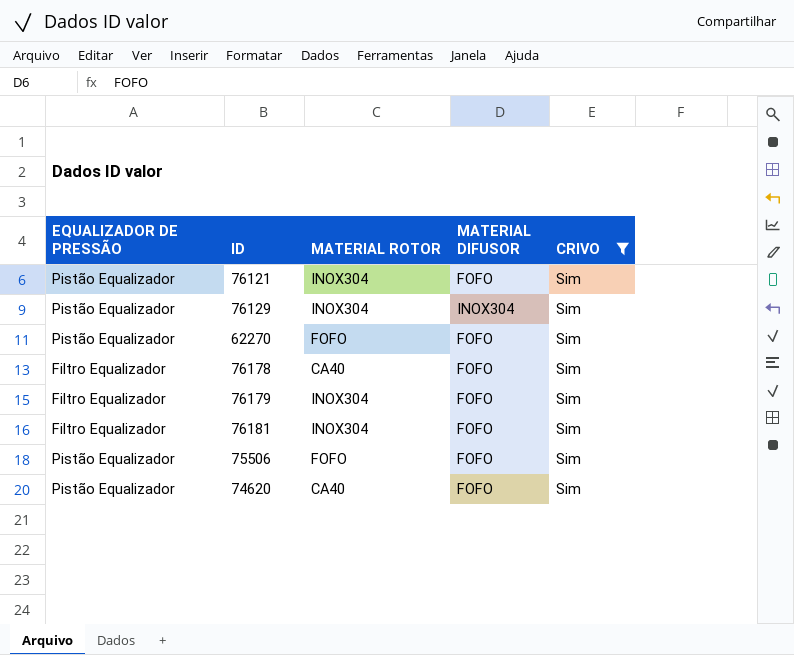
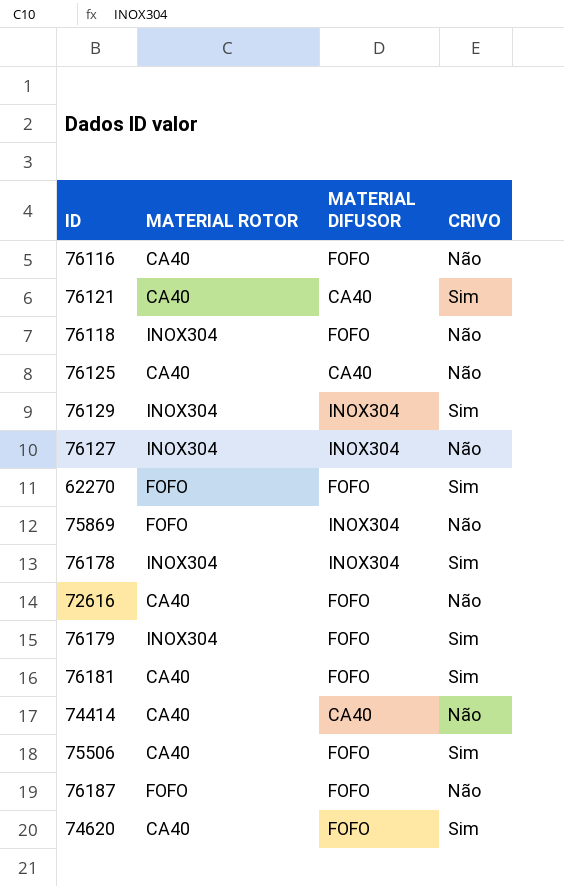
filter: CRIVO = Sim -> none
column EQUALIZADOR DE PRESSÃO | position: 1 -> none
76121 | MATERIAL ROTOR: INOX304 -> CA40
76121 | MATERIAL DIFUSOR: FOFO -> CA40
76178 | MATERIAL ROTOR: CA40 -> INOX304
76178 | MATERIAL DIFUSOR: FOFO -> INOX304
76181 | MATERIAL ROTOR: INOX304 -> CA40
75506 | MATERIAL ROTOR: FOFO -> CA40

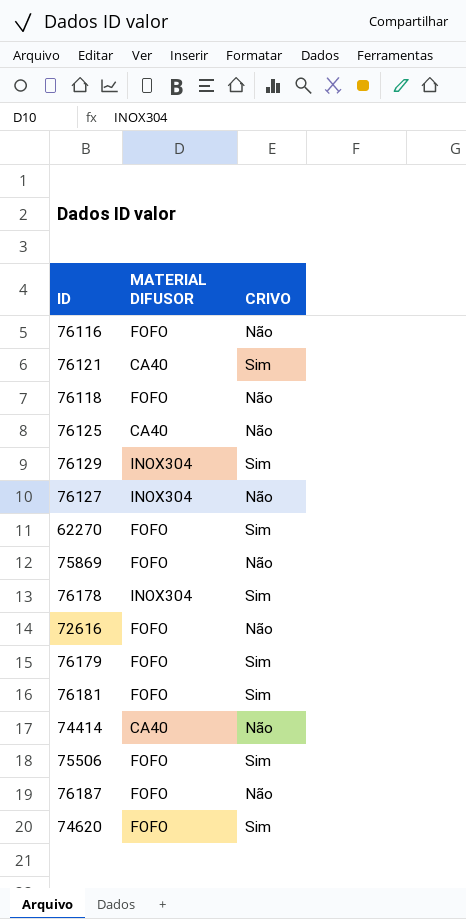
column MATERIAL ROTOR | position: 2 -> none
75869 | MATERIAL DIFUSOR: INOX304 -> FOFO

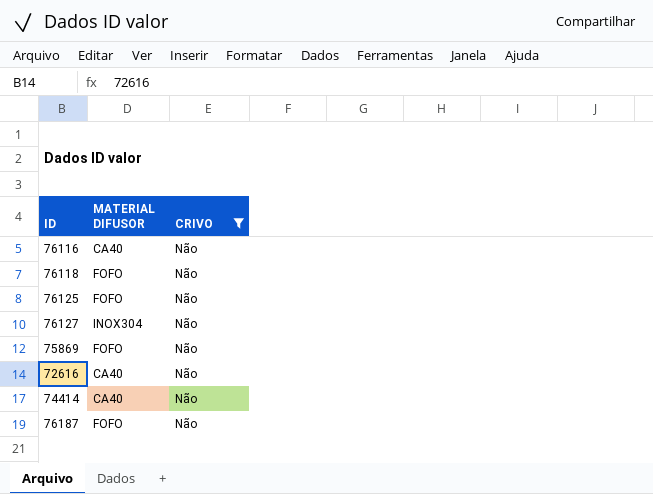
filter: none -> CRIVO = Não
76116 | MATERIAL DIFUSOR: FOFO -> CA40
76125 | MATERIAL DIFUSOR: CA40 -> FOFO
72616 | MATERIAL DIFUSOR: FOFO -> CA40

